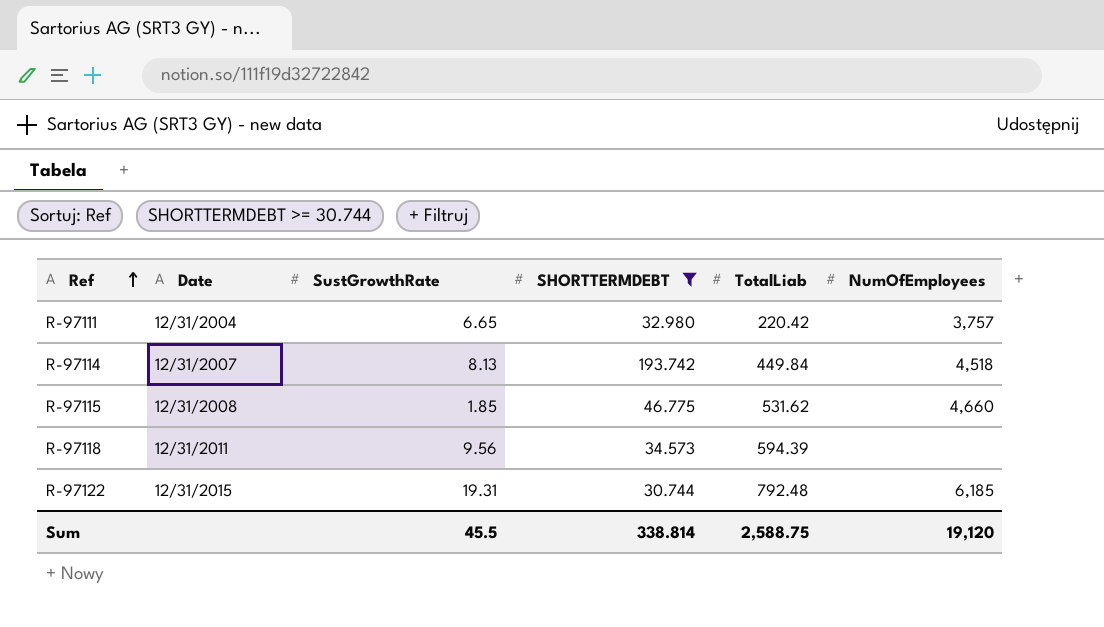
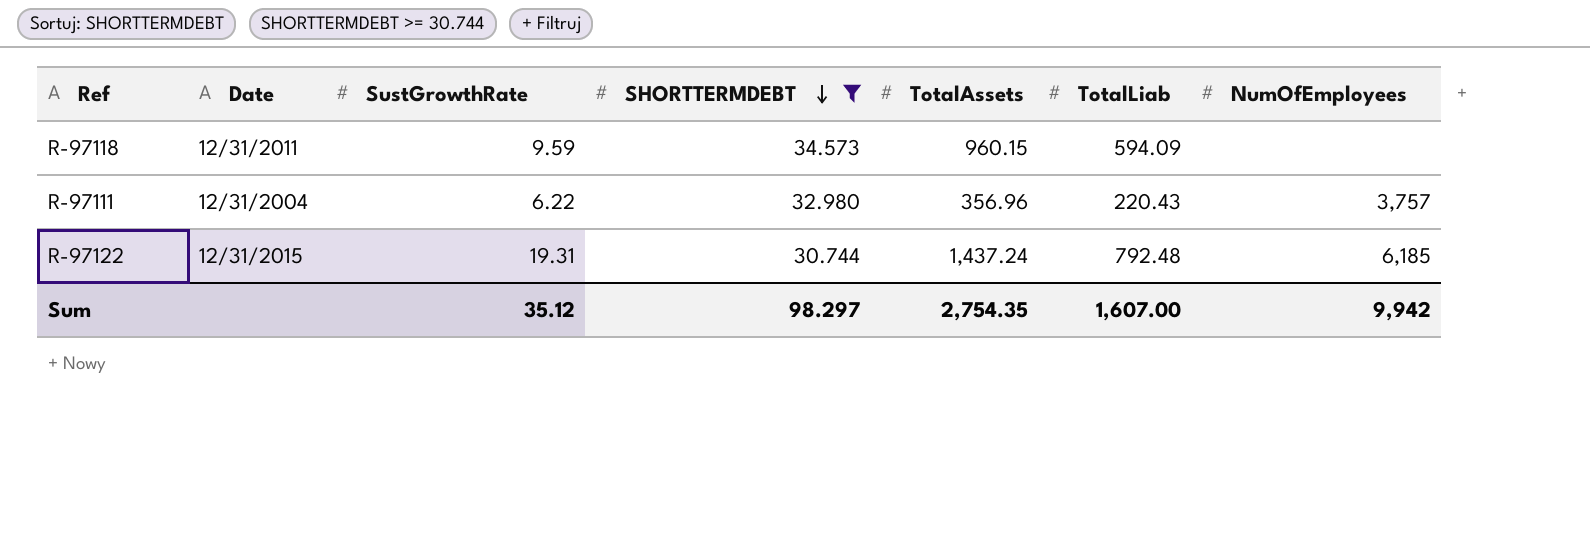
row order: Ref ascending -> SHORTTERMDEBT descending
column TotalAssets | position: none -> 5
row R-97114: 12/31/2007 | 8.13 | 193.742 | 449.84 | 4,518 -> none
row R-97115: 12/31/2008 | 1.85 | 46.775 | 531.62 | 4,660 -> none
R-97118 | SustGrowthRate: 9.56 -> 9.59
R-97118 | TotalLiab: 594.39 -> 594.09
R-97111 | SustGrowthRate: 6.65 -> 6.22
R-97111 | TotalLiab: 220.42 -> 220.43
Sum | SustGrowthRate: 45.5 -> 35.12
Sum | SHORTTERMDEBT: 338.814 -> 98.297
Sum | TotalLiab: 2,588.75 -> 1,607.00
Sum | NumOfEmployees: 19,120 -> 9,942

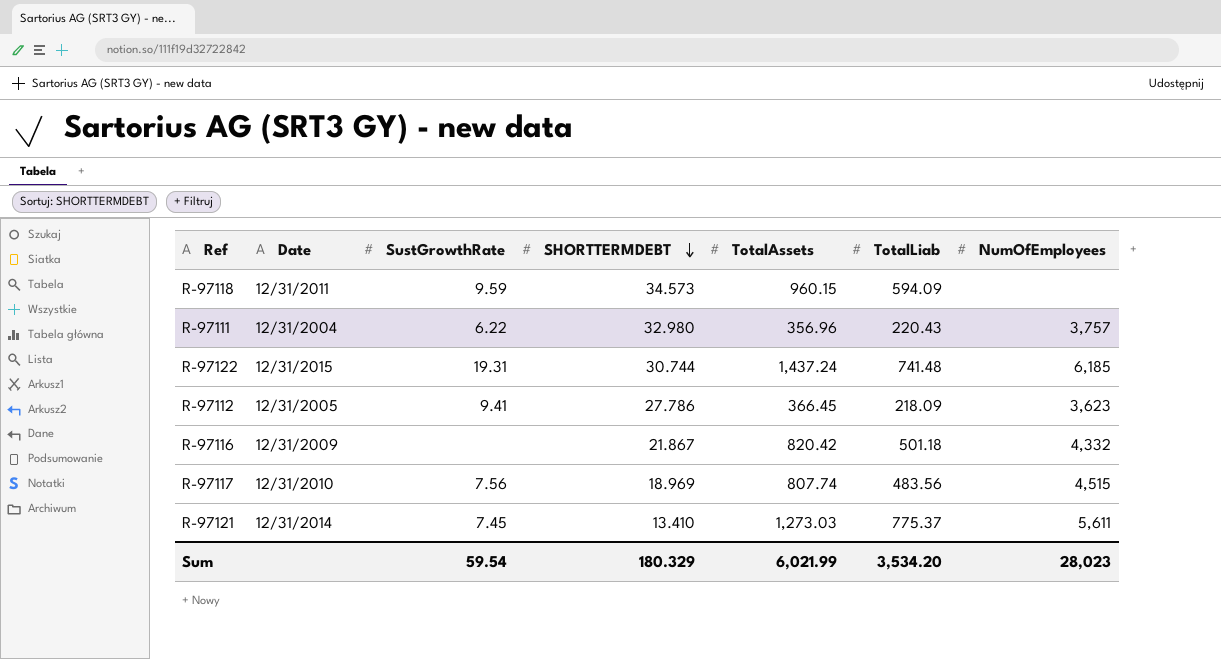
filter: SHORTTERMDEBT >= 30.744 -> none
R-97122 | TotalLiab: 792.48 -> 741.48
Sum | SustGrowthRate: 35.12 -> 59.54
Sum | SHORTTERMDEBT: 98.297 -> 180.329
Sum | TotalAssets: 2,754.35 -> 6,021.99
Sum | TotalLiab: 1,607.00 -> 3,534.20
Sum | NumOfEmployees: 9,942 -> 28,023

